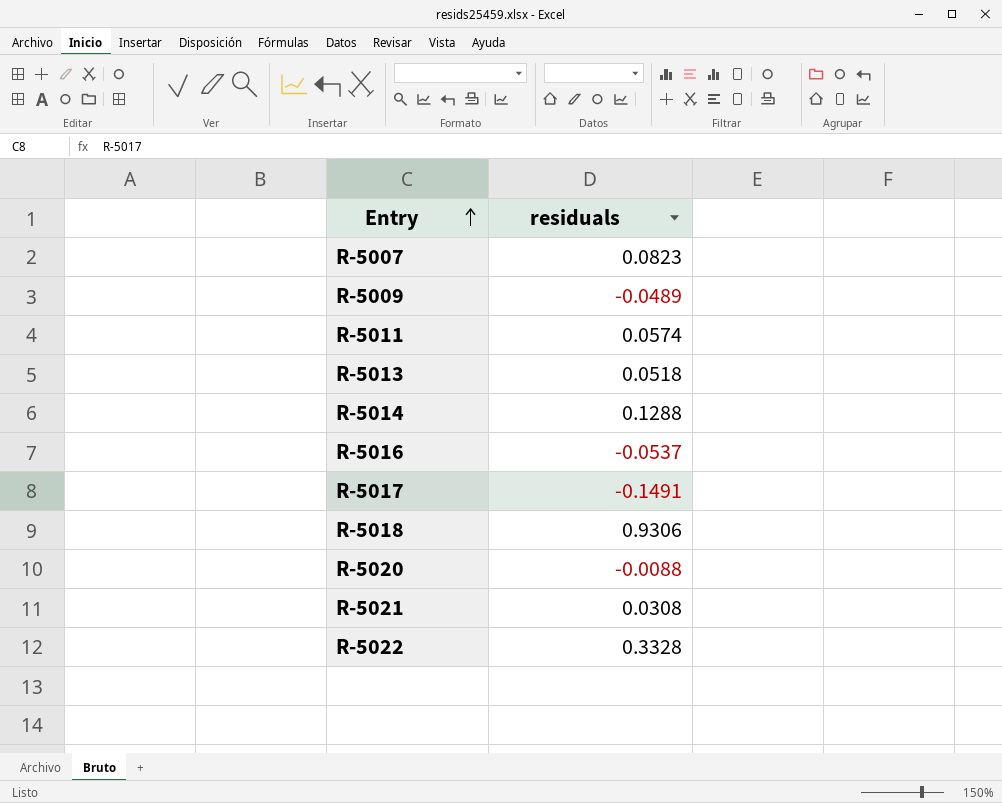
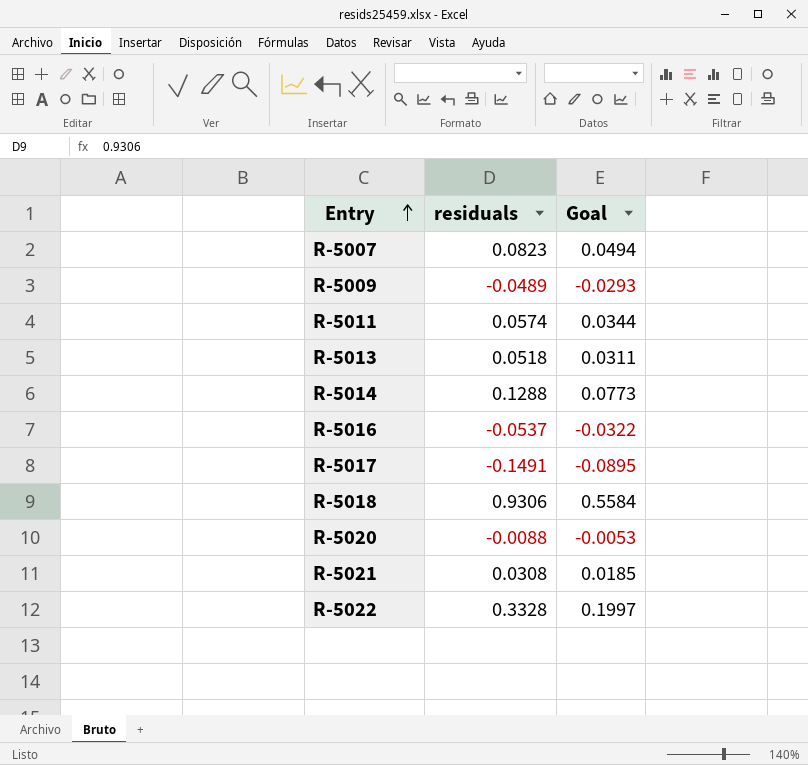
column Goal | formula: none -> [residuals] * 0.6

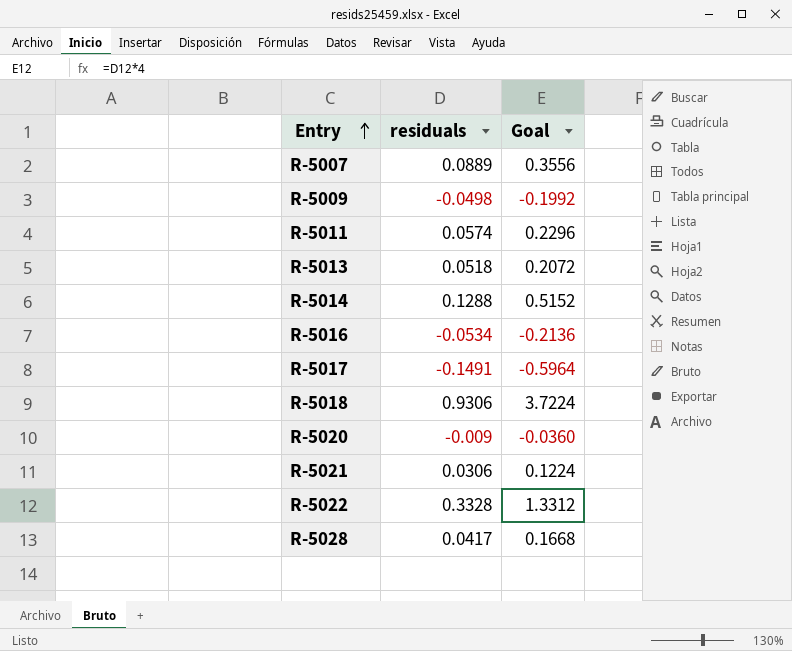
column Goal | formula: [residuals] * 0.6 -> [residuals] * 4
R-5007 | residuals: 0.0823 -> 0.0889
R-5009 | residuals: -0.0489 -> -0.0498
R-5016 | residuals: -0.0537 -> -0.0534
R-5020 | residuals: -0.0088 -> -0.009
R-5021 | residuals: 0.0308 -> 0.0306
row R-5028: none -> 0.0417 | 0.1668

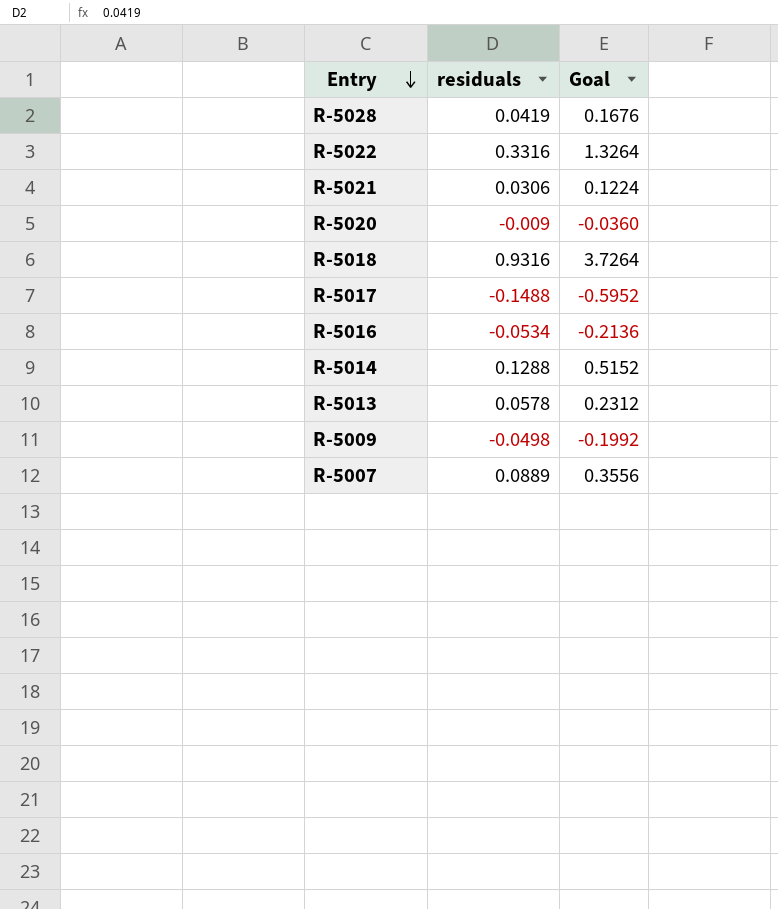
row order: Entry ascending -> Entry descending
row R-5011: 0.0574 | 0.2296 -> none
R-5028 | residuals: 0.0417 -> 0.0419
R-5028 | Goal: 0.1668 -> 0.1676
R-5022 | residuals: 0.3328 -> 0.3316
R-5022 | Goal: 1.3312 -> 1.3264
R-5018 | residuals: 0.9306 -> 0.9316
R-5018 | Goal: 3.7224 -> 3.7264
R-5017 | residuals: -0.1491 -> -0.1488
R-5017 | Goal: -0.5964 -> -0.5952
R-5013 | residuals: 0.0518 -> 0.0578
R-5013 | Goal: 0.2072 -> 0.2312

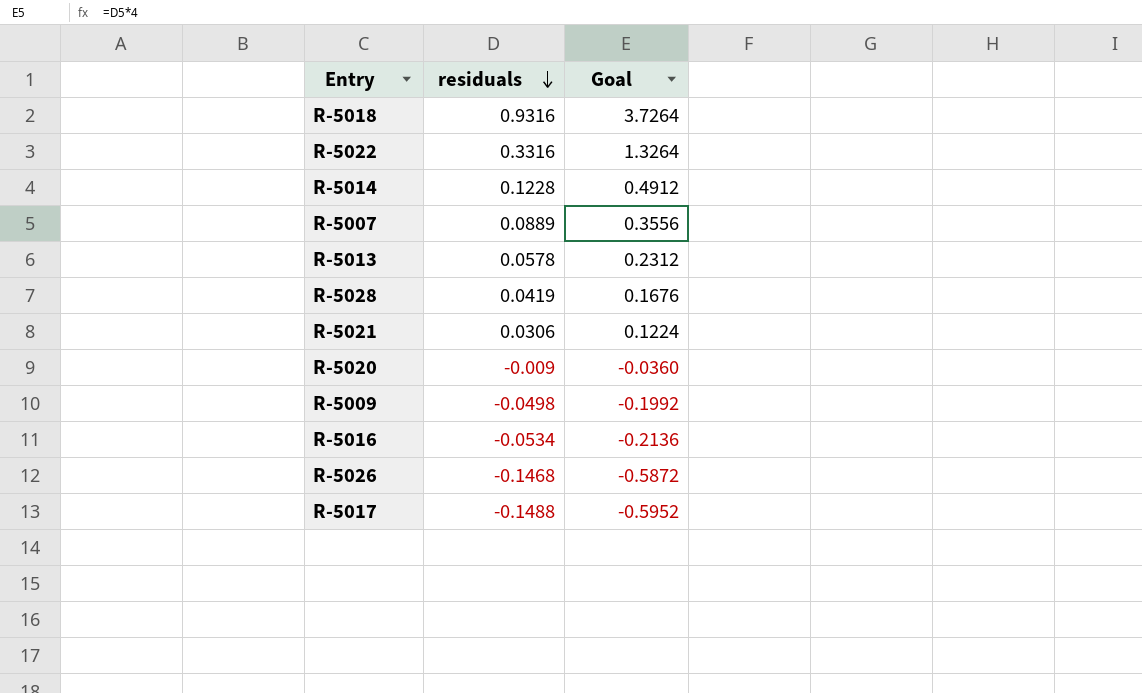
row order: Entry descending -> residuals descending
R-5014 | residuals: 0.1288 -> 0.1228
R-5014 | Goal: 0.5152 -> 0.4912
row R-5026: none -> -0.1468 | -0.5872

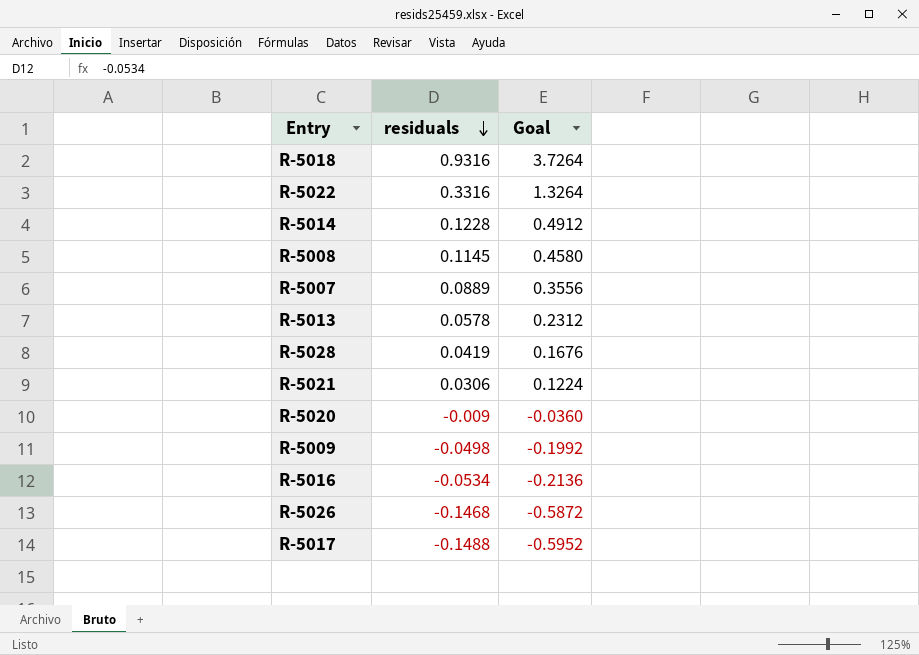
row R-5008: none -> 0.1145 | 0.4580

